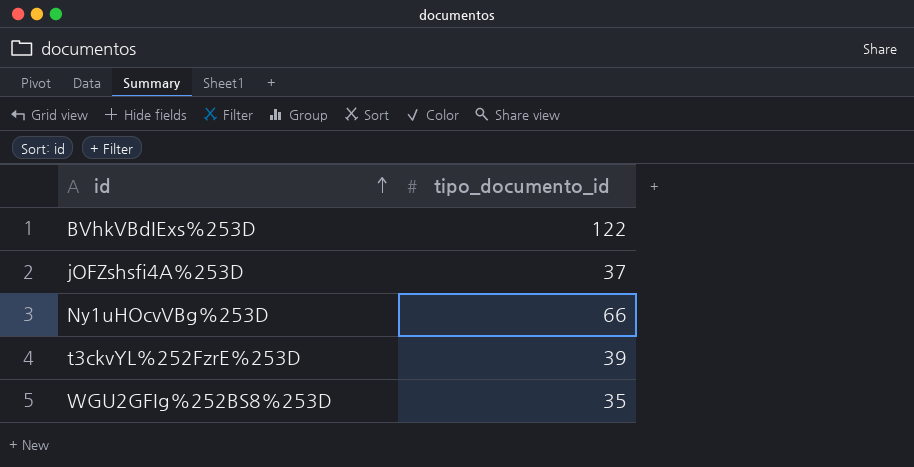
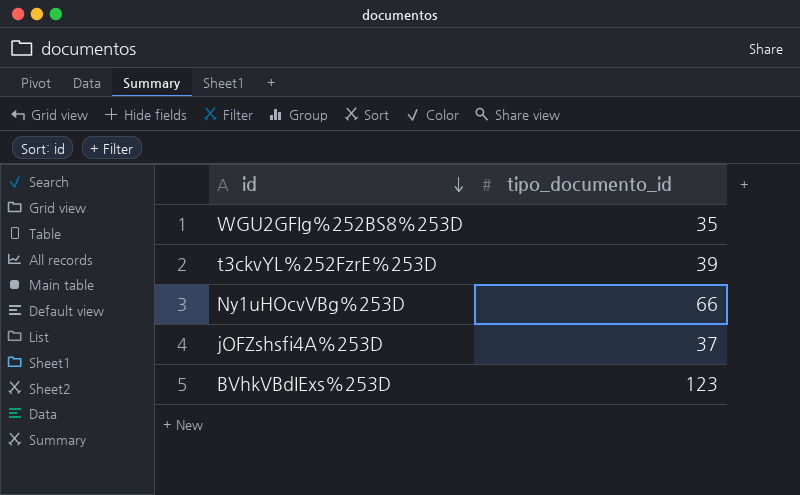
row order: id ascending -> id descending
BVhkVBdIExs%253D | tipo_documento_id: 122 -> 123

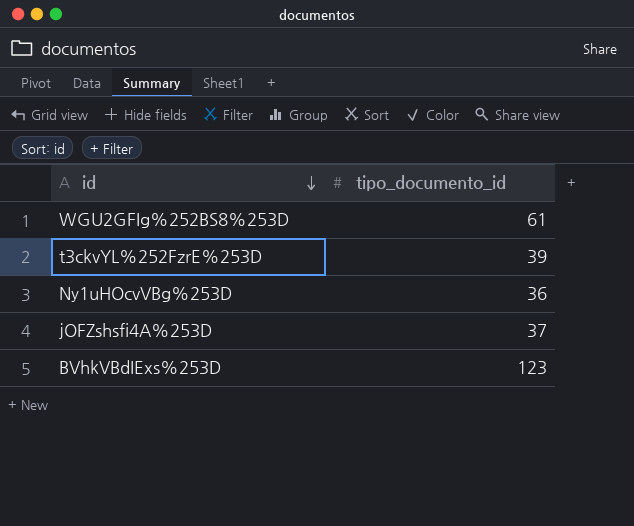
WGU2GFIg%252BS8%253D | tipo_documento_id: 35 -> 61
Ny1uHOcvVBg%253D | tipo_documento_id: 66 -> 36

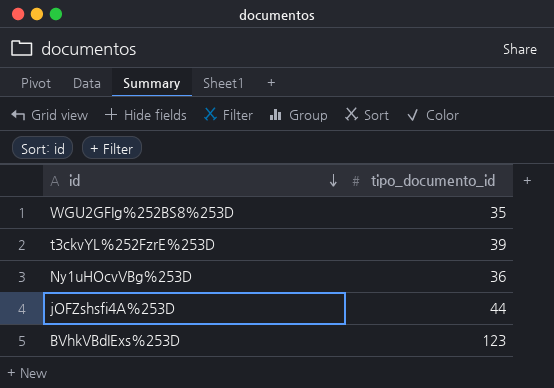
WGU2GFIg%252BS8%253D | tipo_documento_id: 61 -> 35
jOFZshsfi4A%253D | tipo_documento_id: 37 -> 44

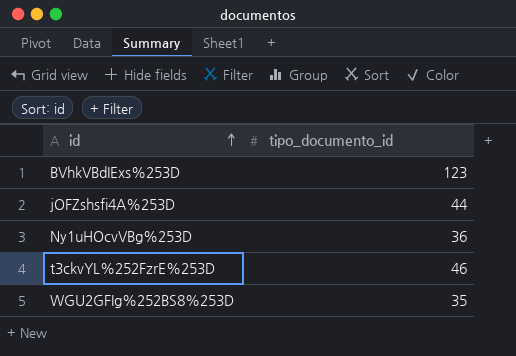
row order: id descending -> id ascending
t3ckvYL%252FzrE%253D | tipo_documento_id: 39 -> 46

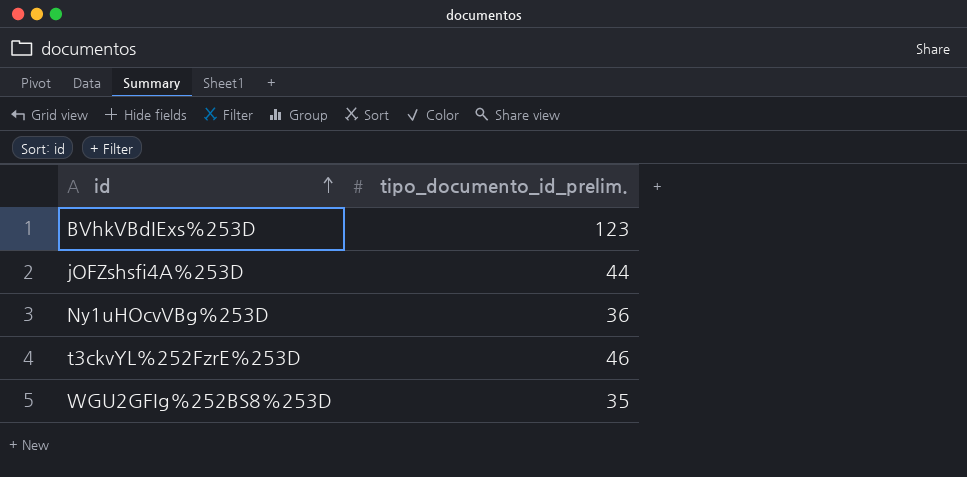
column name: tipo_documento_id -> tipo_documento_id_prelim.

